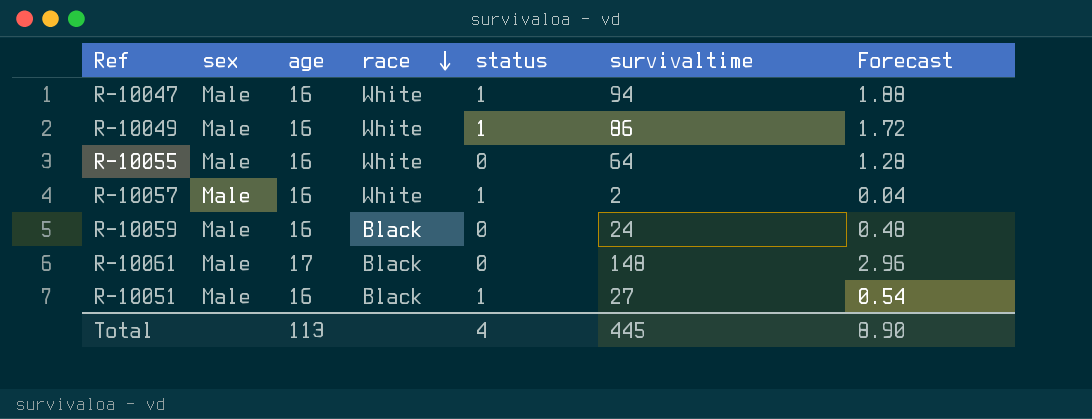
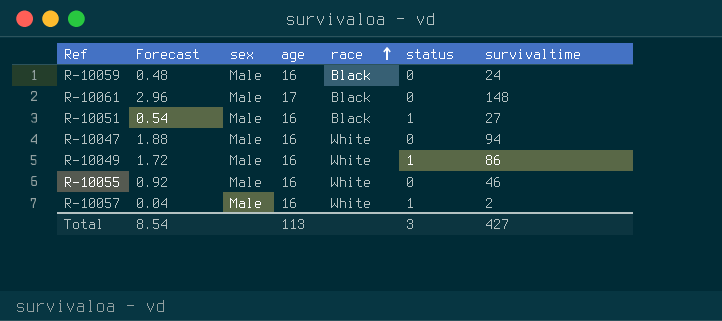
row order: race descending -> race ascending
column Forecast | position: 7 -> 2
R-10047 | status: 1 -> 0
R-10055 | Forecast: 1.28 -> 0.92
R-10055 | survivaltime: 64 -> 46
Total | Forecast: 8.90 -> 8.54
Total | status: 4 -> 3
Total | survivaltime: 445 -> 427

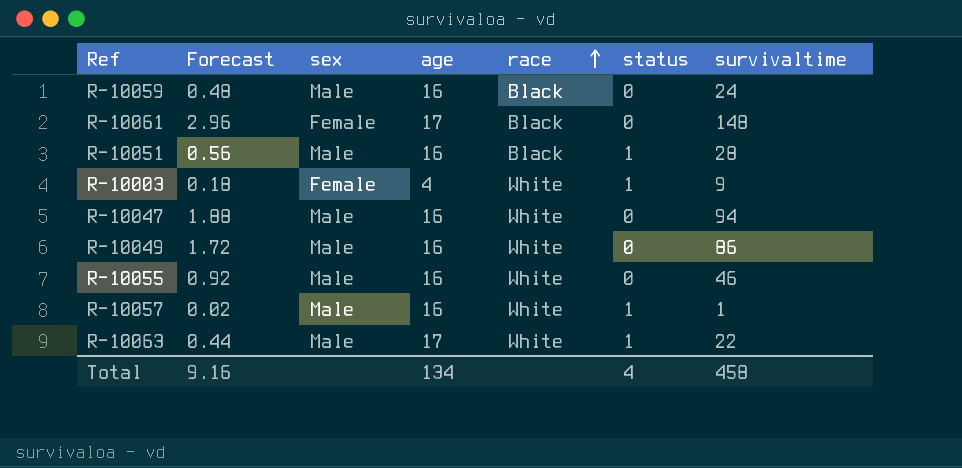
R-10061 | sex: Male -> Female
R-10051 | Forecast: 0.54 -> 0.56
R-10051 | survivaltime: 27 -> 28
row R-10003: none -> 0.18 | Female | 4 | White | 1 | 9
R-10049 | status: 1 -> 0
R-10057 | Forecast: 0.04 -> 0.02
R-10057 | survivaltime: 2 -> 1
row R-10063: none -> 0.44 | Male | 17 | White | 1 | 22
Total | Forecast: 8.54 -> 9.16
Total | age: 113 -> 134
Total | status: 3 -> 4
Total | survivaltime: 427 -> 458

